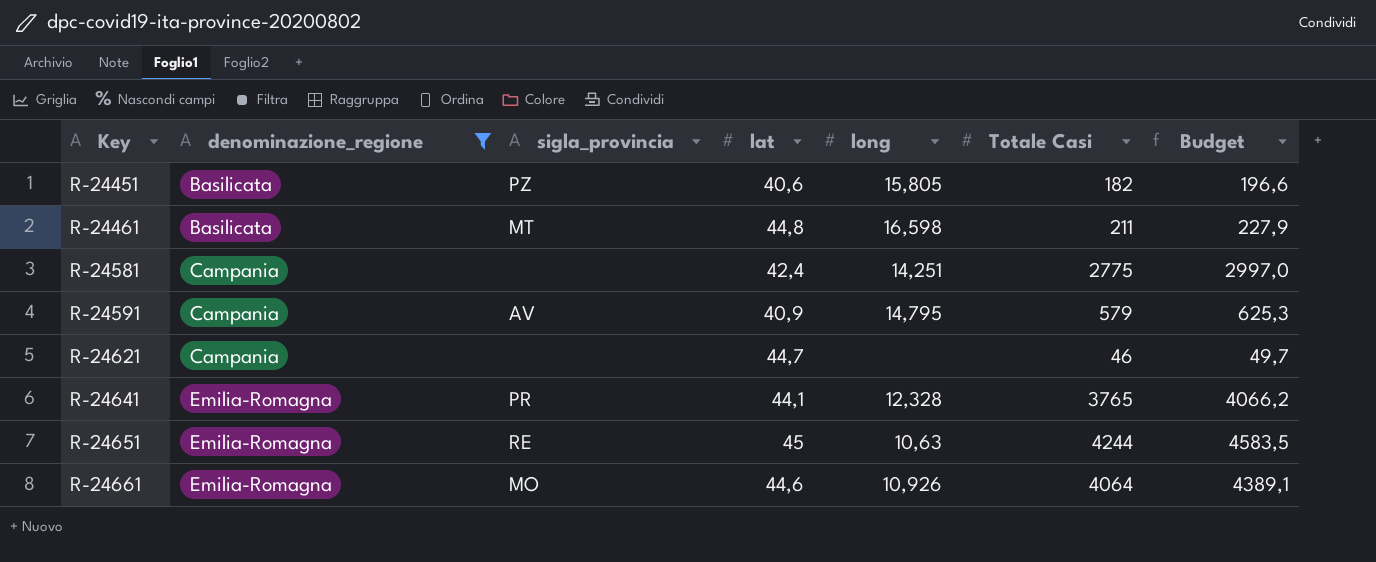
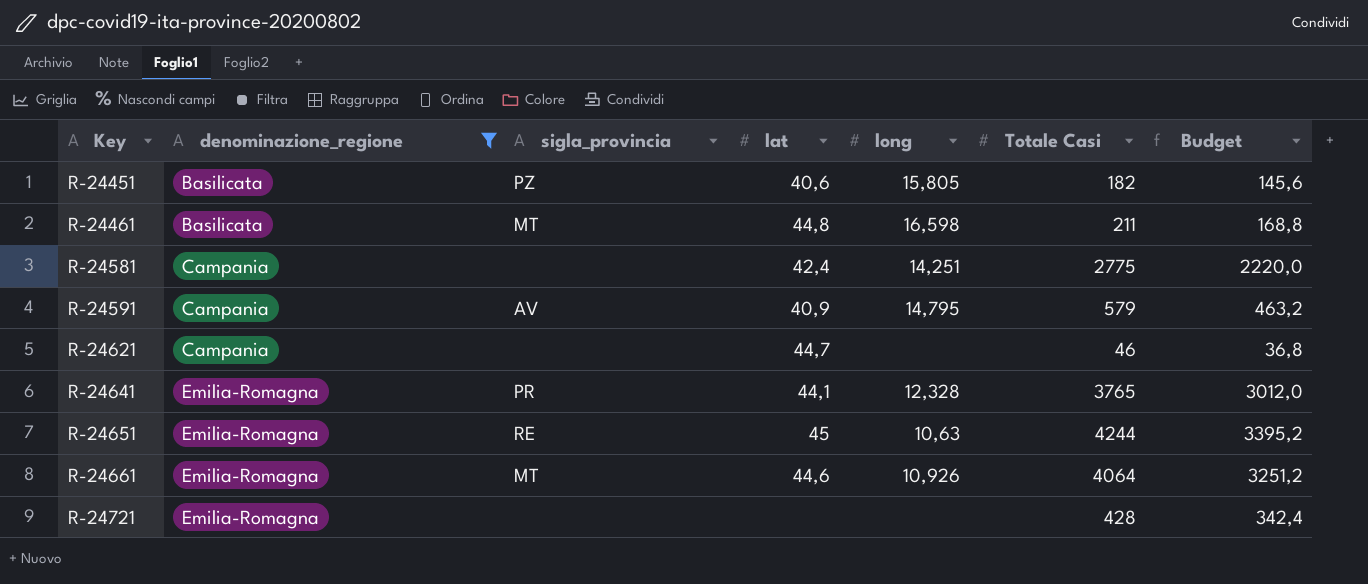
column Budget | formula: [Totale Casi] * 1,08 -> [Totale Casi] * 0,8
R-24661 | sigla_provincia: MO -> MT
row R-24721: none -> Emilia-Romagna | none | none | none | 428 | 342,4

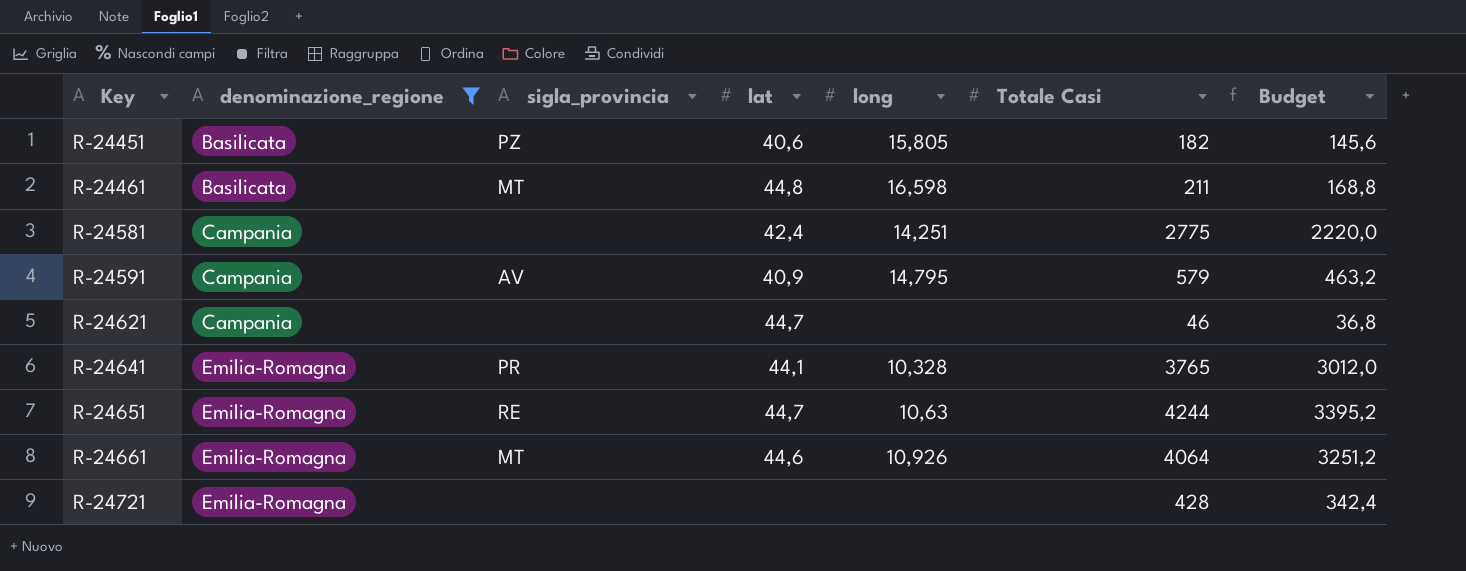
R-24641 | long: 12,328 -> 10,328
R-24651 | lat: 45 -> 44,7

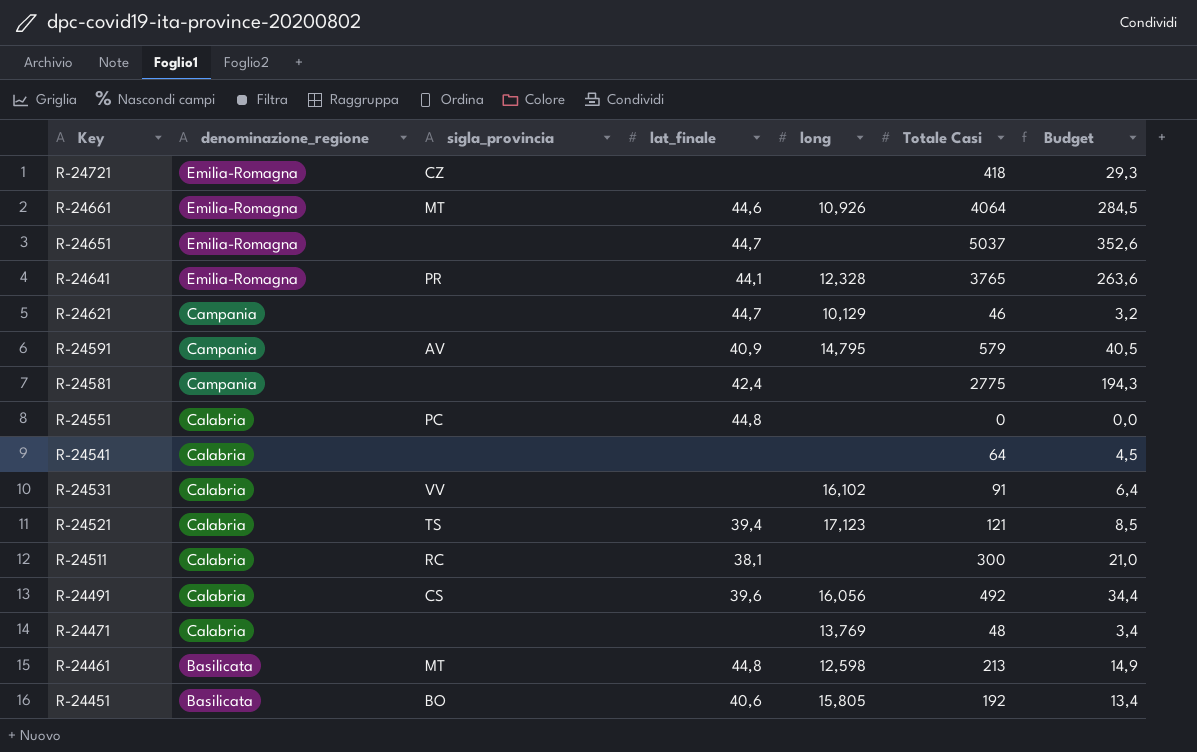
filter: denominazione_regione != Calabria -> none
row order: Key ascending -> Key descending
column name: lat -> lat_finale
column Budget | formula: [Totale Casi] * 0,8 -> [Totale Casi] * 0,07
R-24721 | sigla_provincia: none -> CZ
R-24721 | Totale Casi: 428 -> 418
R-24651 | sigla_provincia: RE -> none
R-24651 | long: 10,63 -> none
R-24651 | Totale Casi: 4244 -> 5037
R-24641 | long: 10,328 -> 12,328
R-24621 | long: none -> 10,129
R-24581 | long: 14,251 -> none
R-24461 | long: 16,598 -> 12,598
R-24461 | Totale Casi: 211 -> 213
R-24451 | sigla_provincia: PZ -> BO
R-24451 | Totale Casi: 182 -> 192

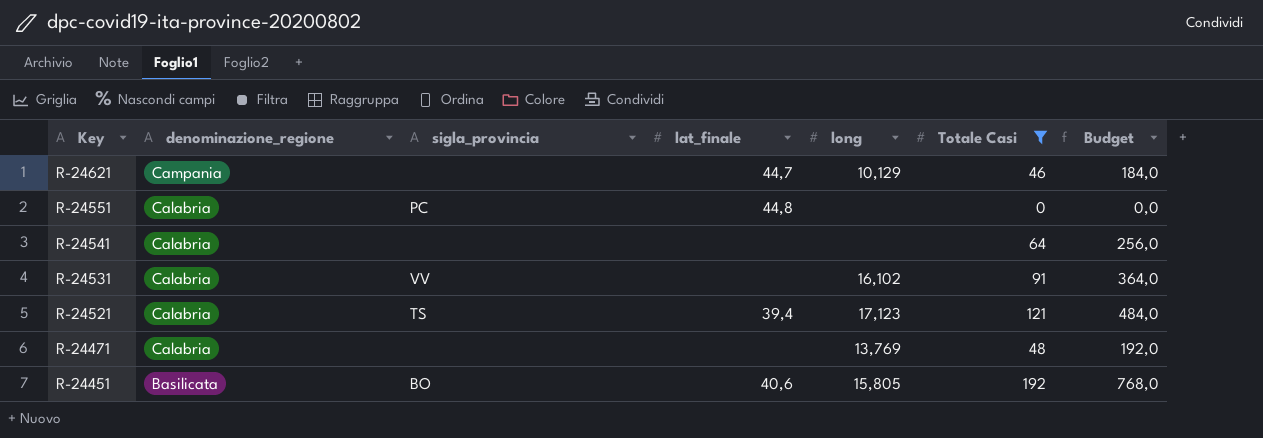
filter: none -> Totale Casi <= 192
column Budget | formula: [Totale Casi] * 0,07 -> [Totale Casi] * 4

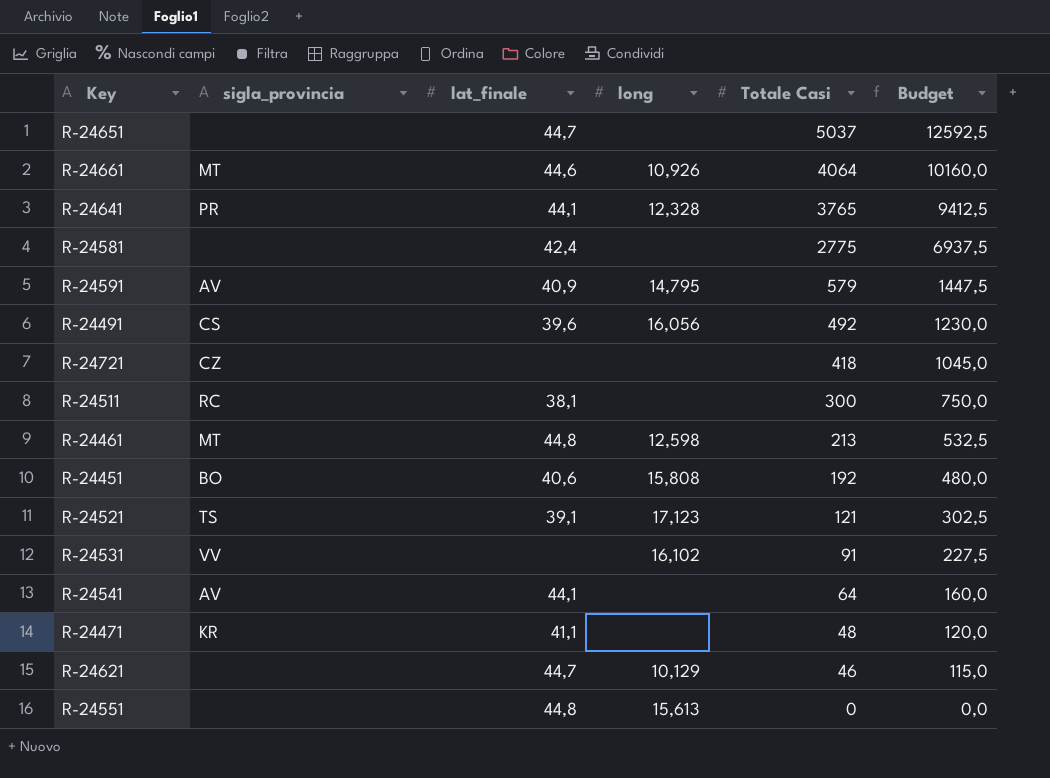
filter: Totale Casi <= 192 -> none
row order: Key descending -> Totale Casi descending
column denominazione_regione | position: 2 -> none
column Budget | formula: [Totale Casi] * 4 -> [Totale Casi] * 2,5
R-24451 | long: 15,805 -> 15,808
R-24521 | lat_finale: 39,4 -> 39,1
R-24541 | sigla_provincia: none -> AV
R-24541 | lat_finale: none -> 44,1
R-24471 | sigla_provincia: none -> KR
R-24471 | lat_finale: none -> 41,1
R-24471 | long: 13,769 -> none
R-24551 | sigla_provincia: PC -> none
R-24551 | long: none -> 15,613

